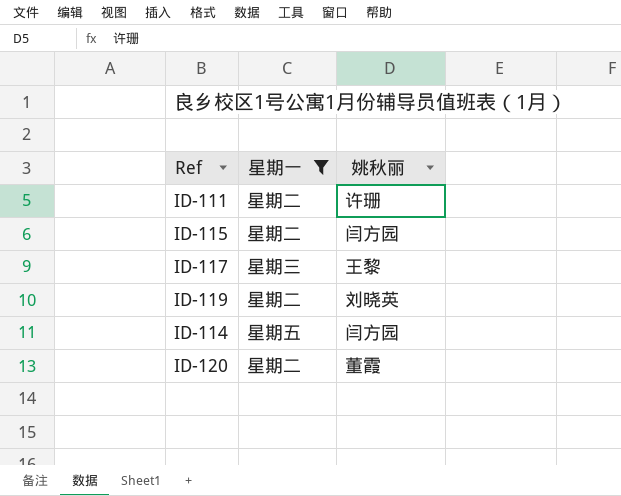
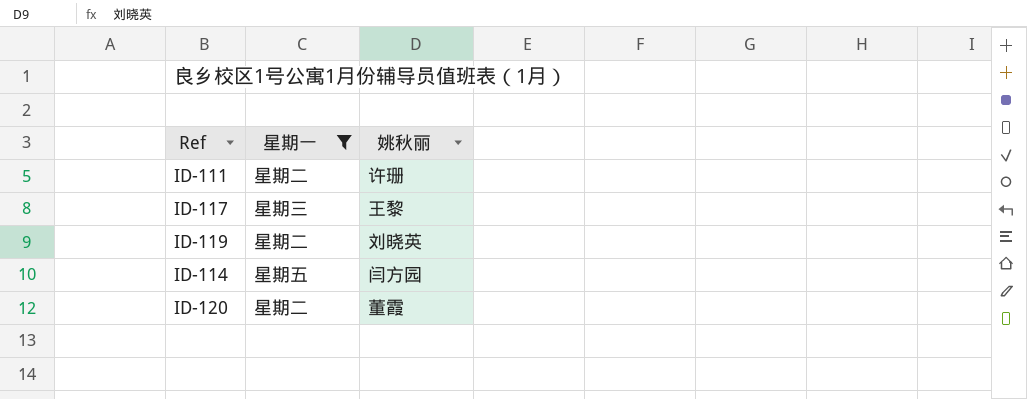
row ID-115: 星期二 | 闫方园 -> none

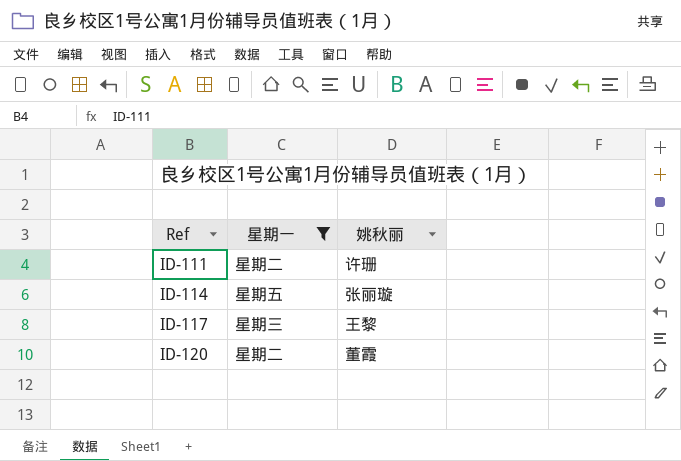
row order: none -> Ref ascending
row ID-119: 星期二 | 刘晓英 -> none
ID-114 | 姚秋丽: 闫方园 -> 张丽璇

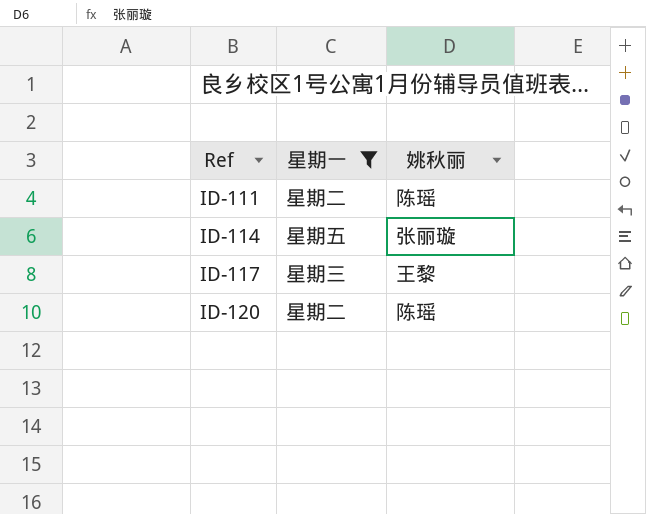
ID-111 | 姚秋丽: 许珊 -> 陈瑶
ID-120 | 姚秋丽: 董霞 -> 陈瑶

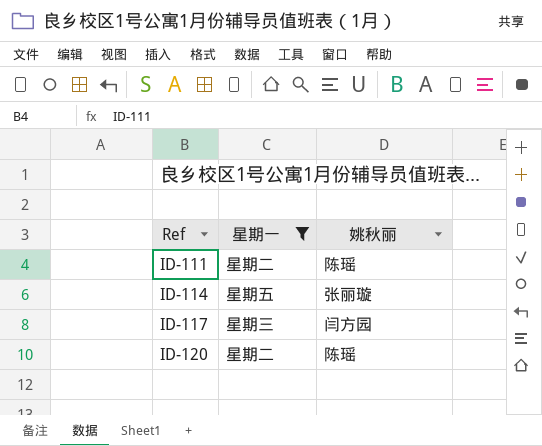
ID-117 | 姚秋丽: 王黎 -> 闫方园

